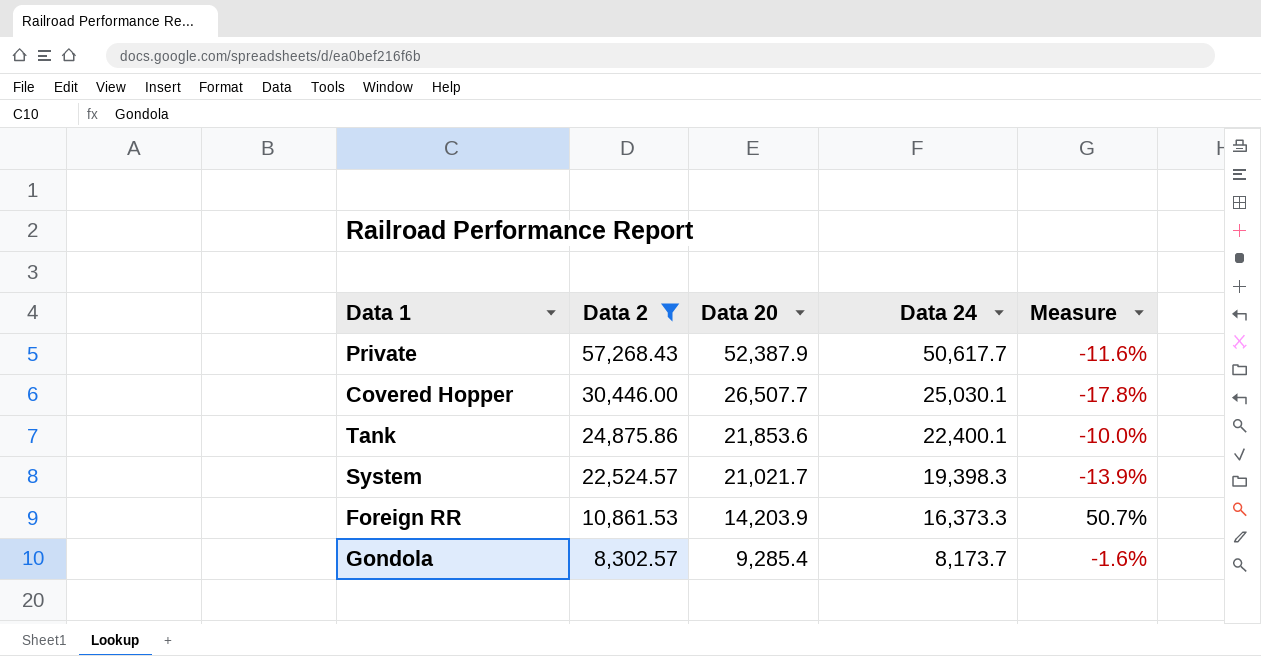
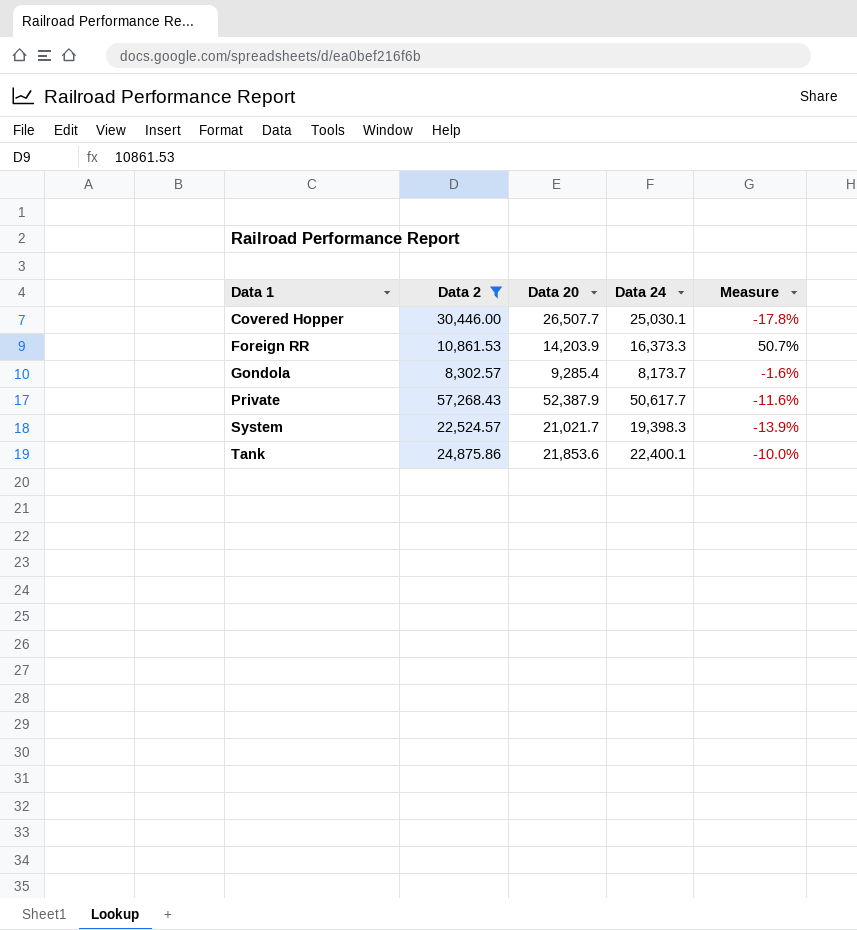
row order: Data 2 descending -> Data 1 ascending

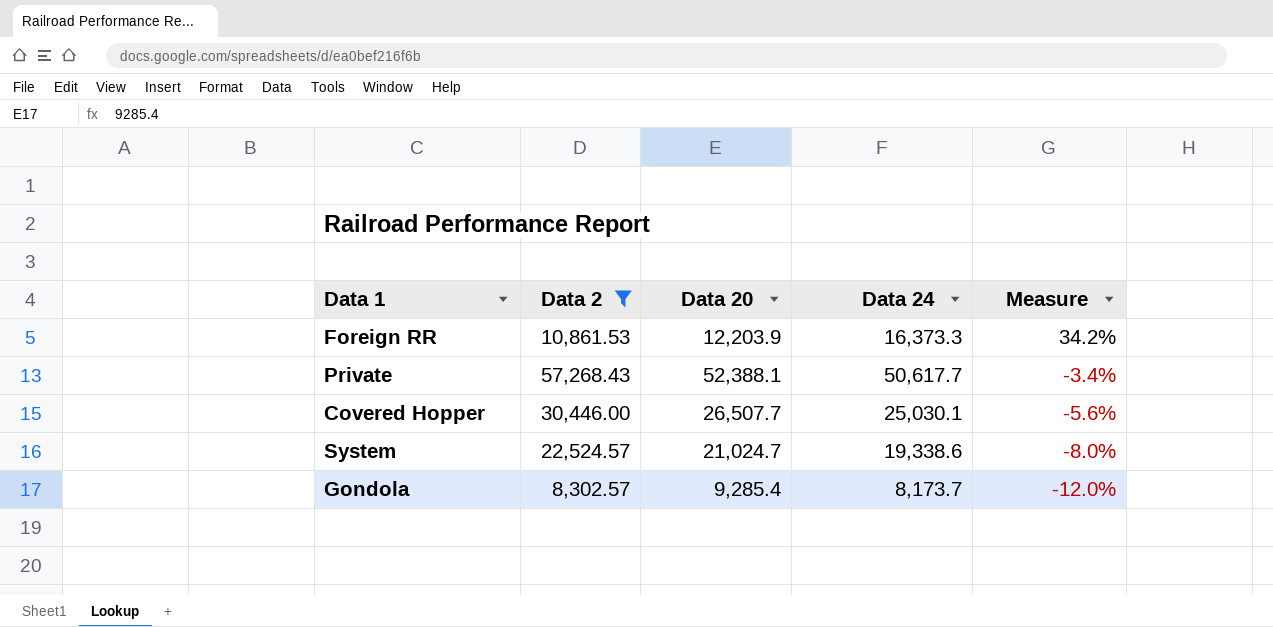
row order: Data 1 ascending -> Measure descending
column Measure | formula: ([Data 24] - [Data 2]) / [Data 2] -> ([Data 24] - [Data 20]) / [Data 20]
row Tank: 24,875.86 | 21,853.6 | 22,400.1 | -10.0% -> none
Foreign RR | Data 20: 14,203.9 -> 12,203.9
Private | Data 20: 52,387.9 -> 52,388.1
System | Data 20: 21,021.7 -> 21,024.7
System | Data 24: 19,398.3 -> 19,338.6

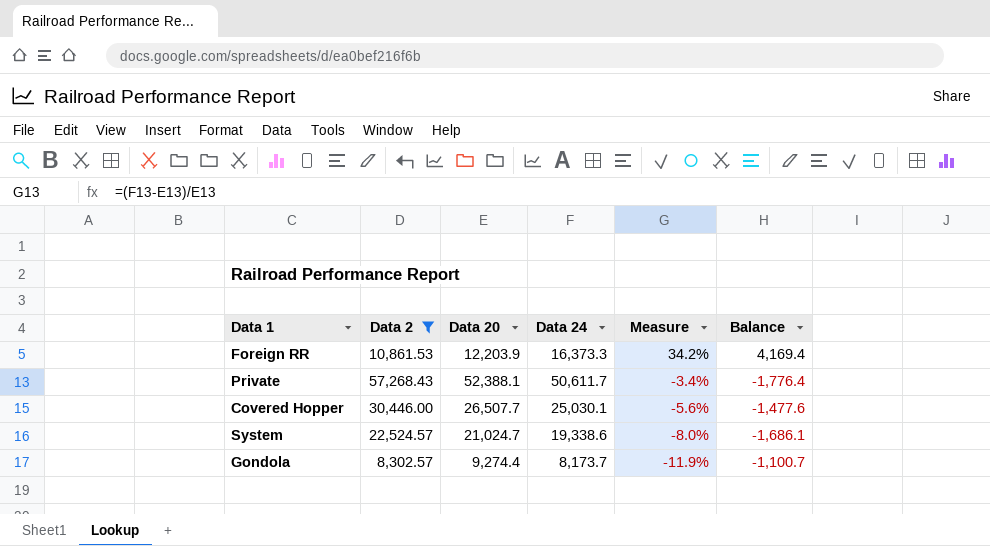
column Balance | formula: none -> [Data 24] - [Data 20]
Private | Data 24: 50,617.7 -> 50,611.7
Gondola | Data 20: 9,285.4 -> 9,274.4
Gondola | Measure: -12.0% -> -11.9%

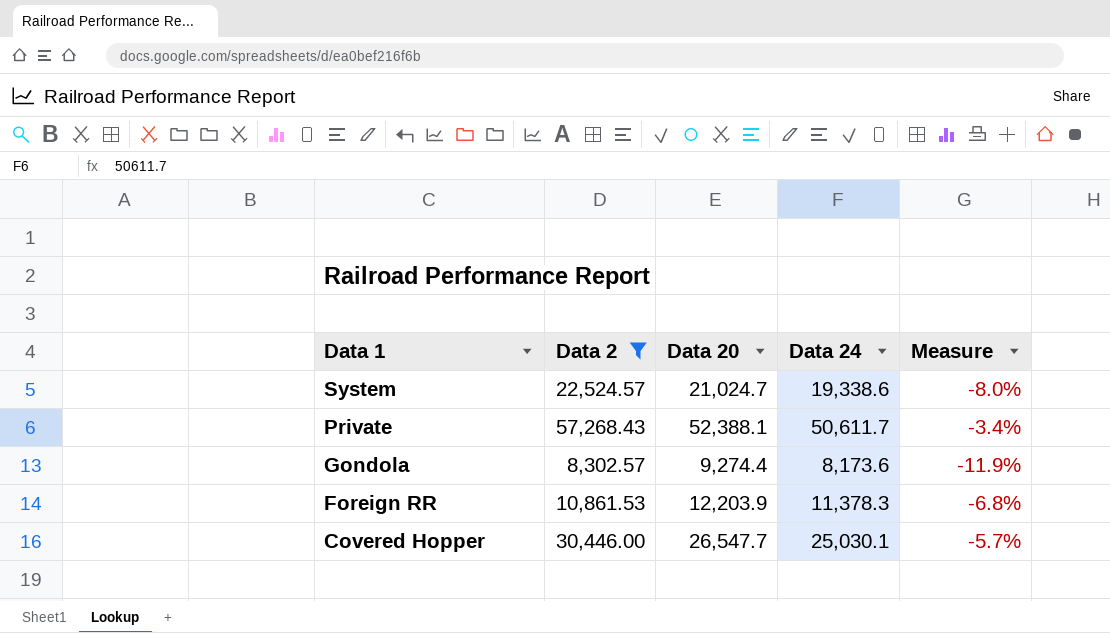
row order: Measure descending -> Data 1 descending
column Balance | formula: [Data 24] - [Data 20] -> none
Gondola | Data 24: 8,173.7 -> 8,173.6
Foreign RR | Data 24: 16,373.3 -> 11,378.3
Foreign RR | Measure: 34.2% -> -6.8%
Covered Hopper | Data 20: 26,507.7 -> 26,547.7
Covered Hopper | Measure: -5.6% -> -5.7%

